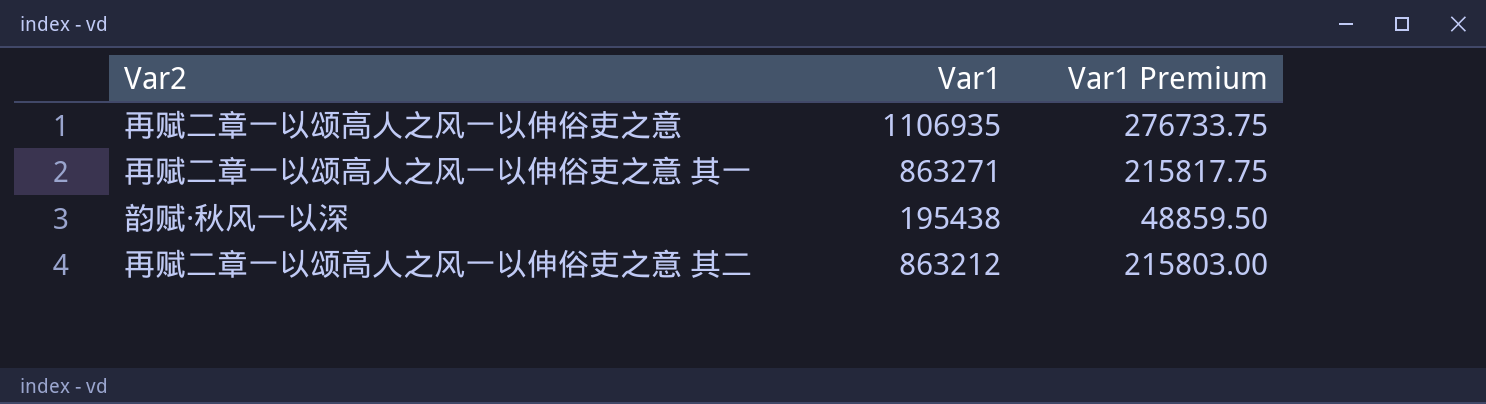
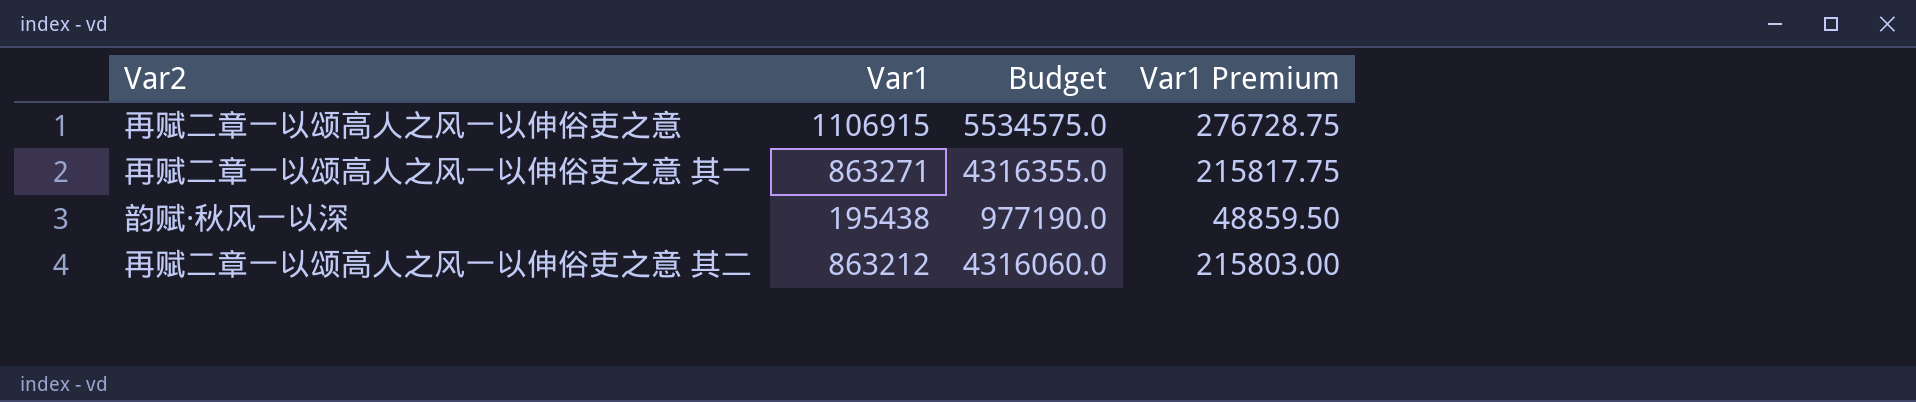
column Budget | formula: none -> [Var1] * 5
再赋二章一以颂高人之风一以伸俗吏之意 | Var1: 1106935 -> 1106915
再赋二章一以颂高人之风一以伸俗吏之意 | Var1 Premium: 276733.75 -> 276728.75

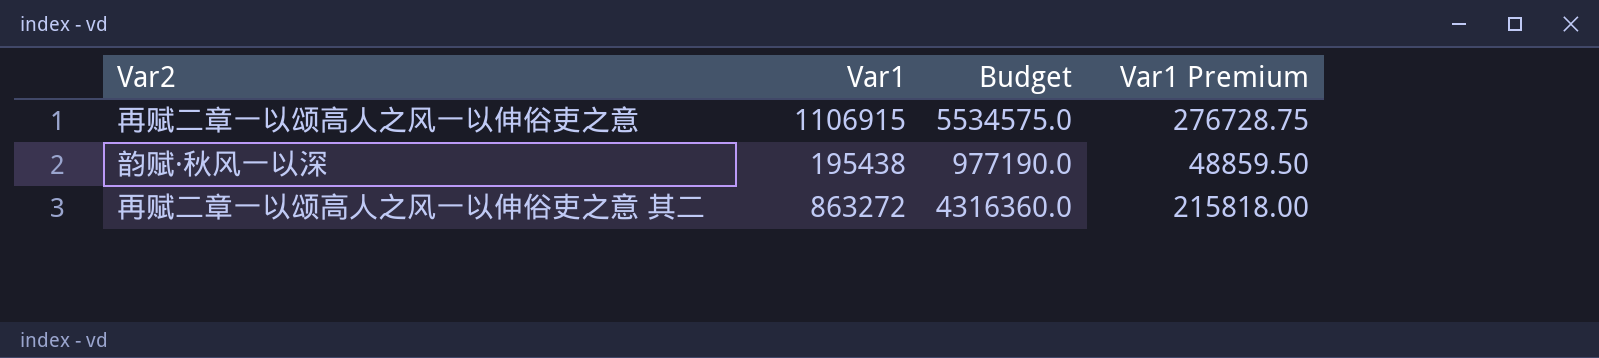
row 再赋二章一以颂高人之风一以伸俗吏之意 其一: 863271 | 4316355.0 | 215817.75 -> none
再赋二章一以颂高人之风一以伸俗吏之意 其二 | Var1: 863212 -> 863272
再赋二章一以颂高人之风一以伸俗吏之意 其二 | Budget: 4316060.0 -> 4316360.0
再赋二章一以颂高人之风一以伸俗吏之意 其二 | Var1 Premium: 215803.00 -> 215818.00

